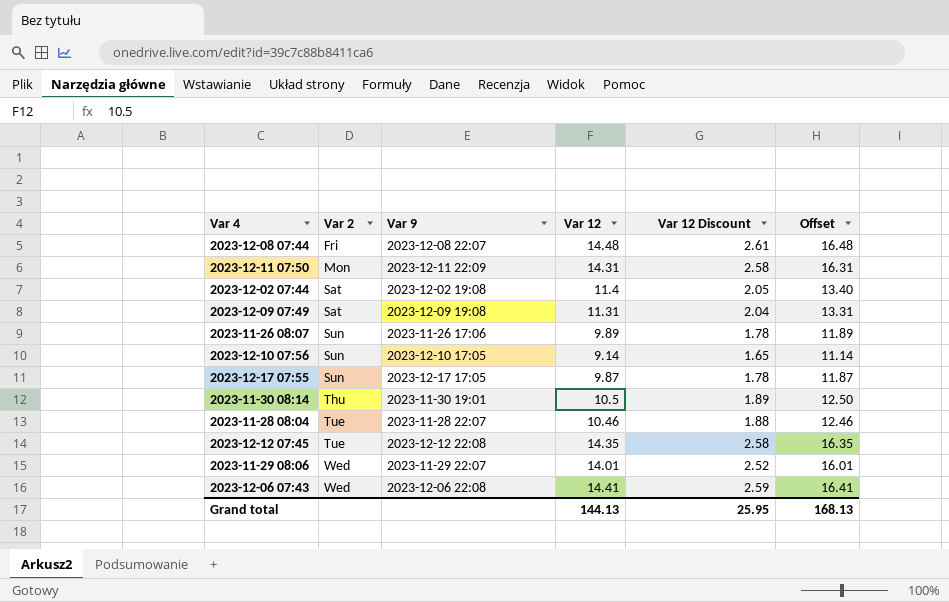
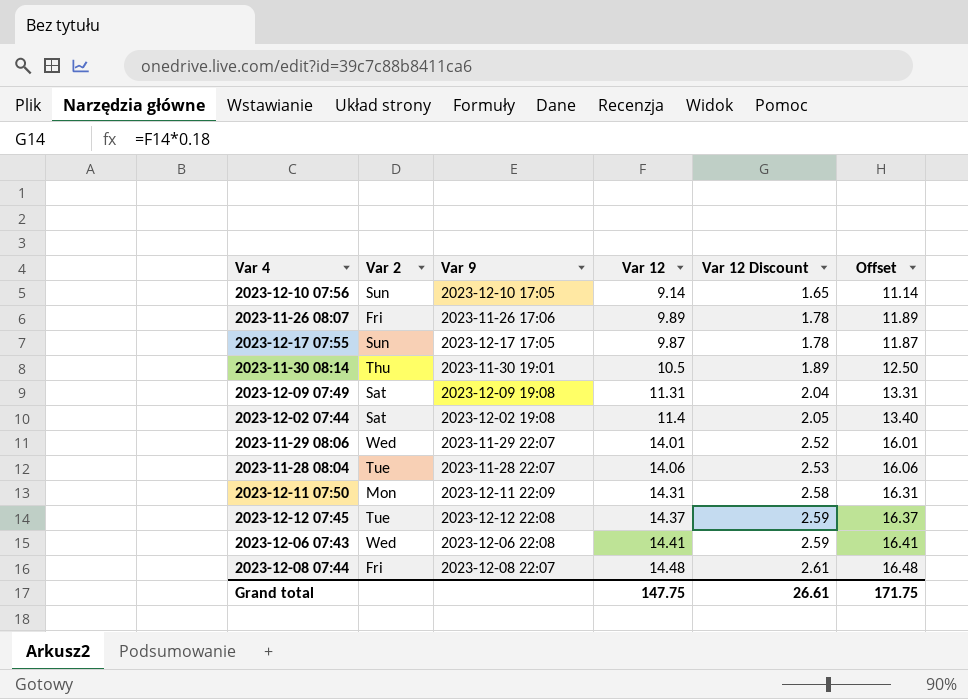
row order: Var 2 ascending -> Var 12 Discount ascending
2023-11-26 08:07 | Var 2: Sun -> Fri
2023-11-28 08:04 | Var 12: 10.46 -> 14.06
2023-11-28 08:04 | Var 12 Discount: 1.88 -> 2.53
2023-11-28 08:04 | Offset: 12.46 -> 16.06
2023-12-12 07:45 | Var 12: 14.35 -> 14.37
2023-12-12 07:45 | Var 12 Discount: 2.58 -> 2.59
2023-12-12 07:45 | Offset: 16.35 -> 16.37
Grand total | Var 12: 144.13 -> 147.75
Grand total | Var 12 Discount: 25.95 -> 26.61
Grand total | Offset: 168.13 -> 171.75

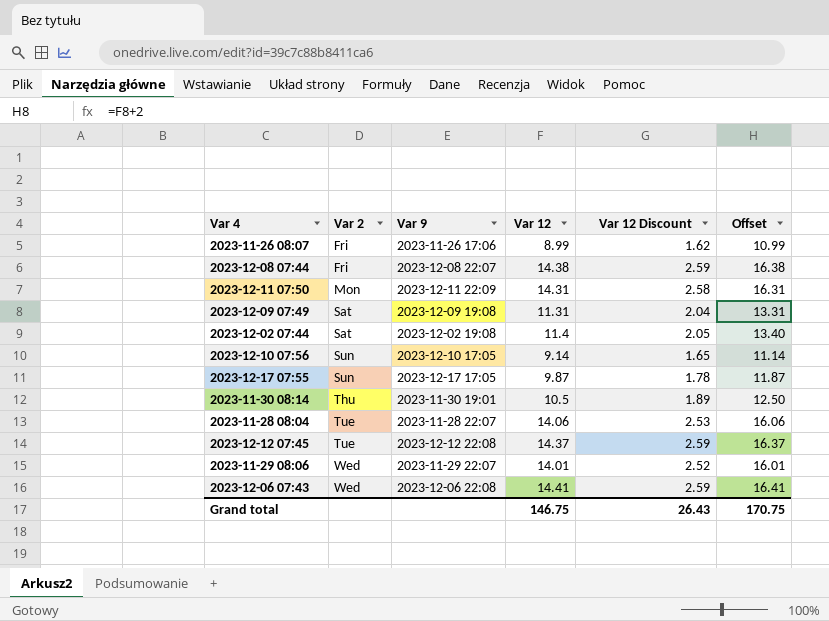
row order: Var 12 Discount ascending -> Var 2 ascending
2023-11-26 08:07 | Var 12: 9.89 -> 8.99
2023-11-26 08:07 | Var 12 Discount: 1.78 -> 1.62
2023-11-26 08:07 | Offset: 11.89 -> 10.99
2023-12-08 07:44 | Var 12: 14.48 -> 14.38
2023-12-08 07:44 | Var 12 Discount: 2.61 -> 2.59
2023-12-08 07:44 | Offset: 16.48 -> 16.38
Grand total | Var 12: 147.75 -> 146.75
Grand total | Var 12 Discount: 26.61 -> 26.43
Grand total | Offset: 171.75 -> 170.75

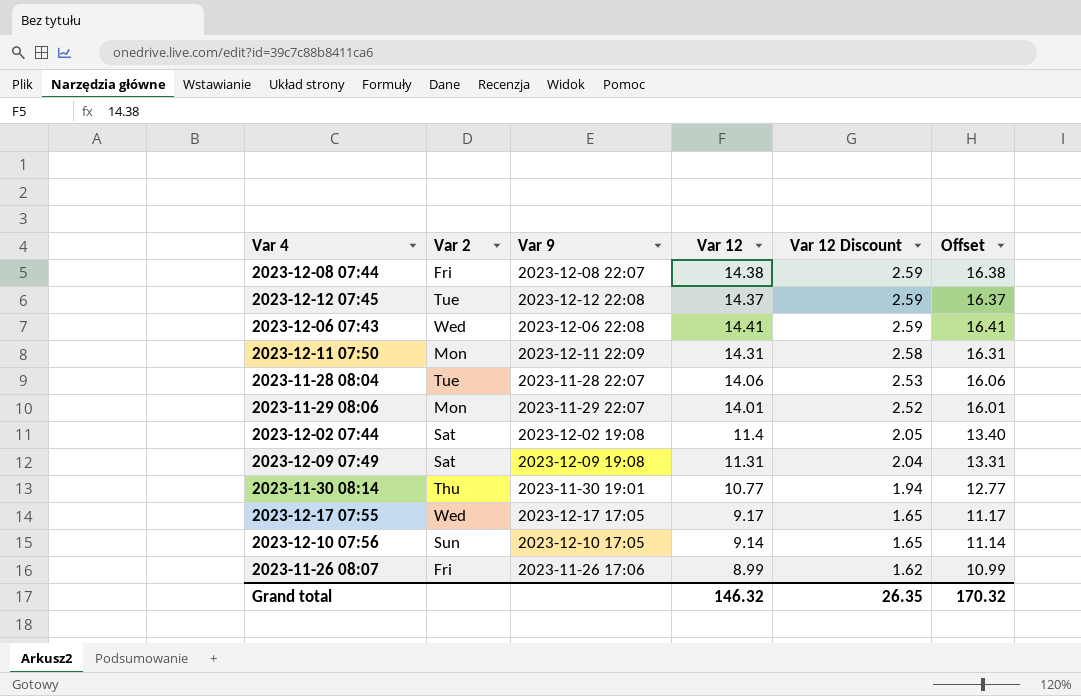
row order: Var 2 ascending -> Var 12 Discount descending
2023-11-29 08:06 | Var 2: Wed -> Mon
2023-11-30 08:14 | Var 12: 10.5 -> 10.77
2023-11-30 08:14 | Var 12 Discount: 1.89 -> 1.94
2023-11-30 08:14 | Offset: 12.50 -> 12.77
2023-12-17 07:55 | Var 2: Sun -> Wed
2023-12-17 07:55 | Var 12: 9.87 -> 9.17
2023-12-17 07:55 | Var 12 Discount: 1.78 -> 1.65
2023-12-17 07:55 | Offset: 11.87 -> 11.17
Grand total | Var 12: 146.75 -> 146.32
Grand total | Var 12 Discount: 26.43 -> 26.35
Grand total | Offset: 170.75 -> 170.32

